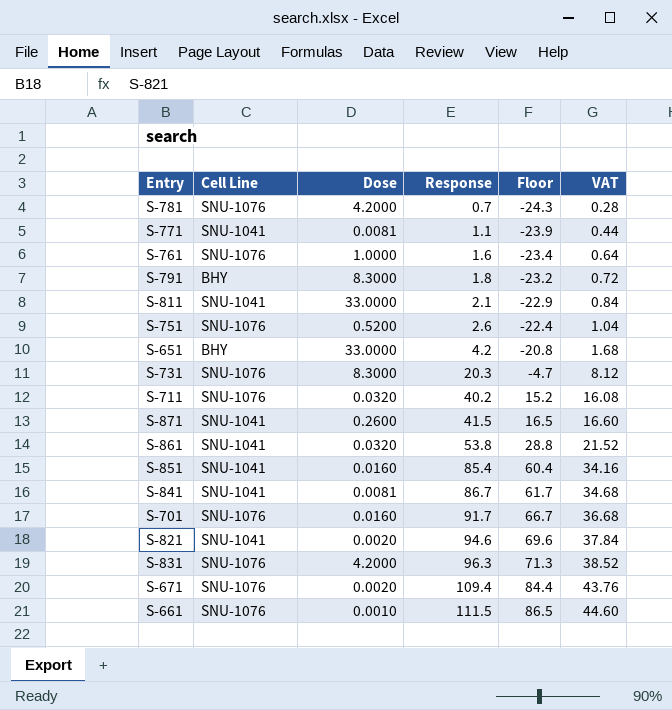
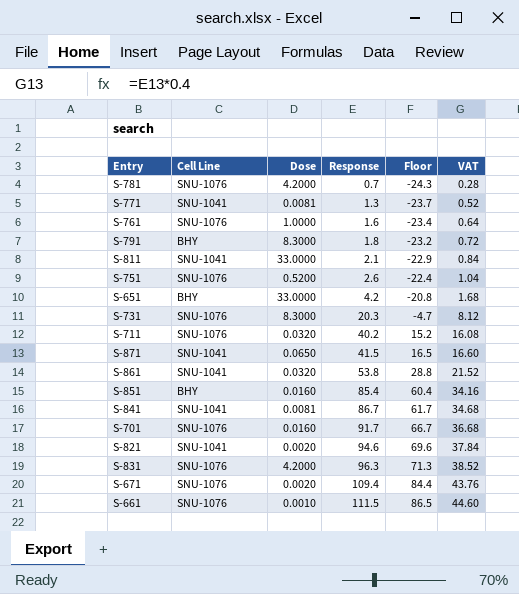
S-771 | Response: 1.1 -> 1.3
S-771 | Floor: -23.9 -> -23.7
S-771 | VAT: 0.44 -> 0.52
S-871 | Dose: 0.2600 -> 0.0650
S-851 | Cell Line: SNU-1041 -> BHY

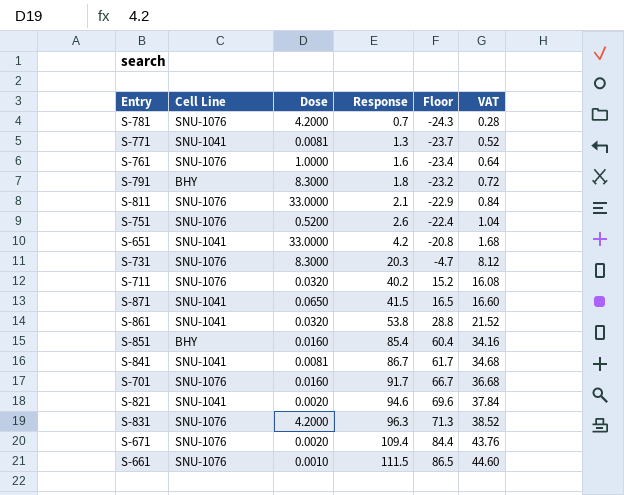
S-811 | Cell Line: SNU-1041 -> SNU-1076
S-651 | Cell Line: BHY -> SNU-1041

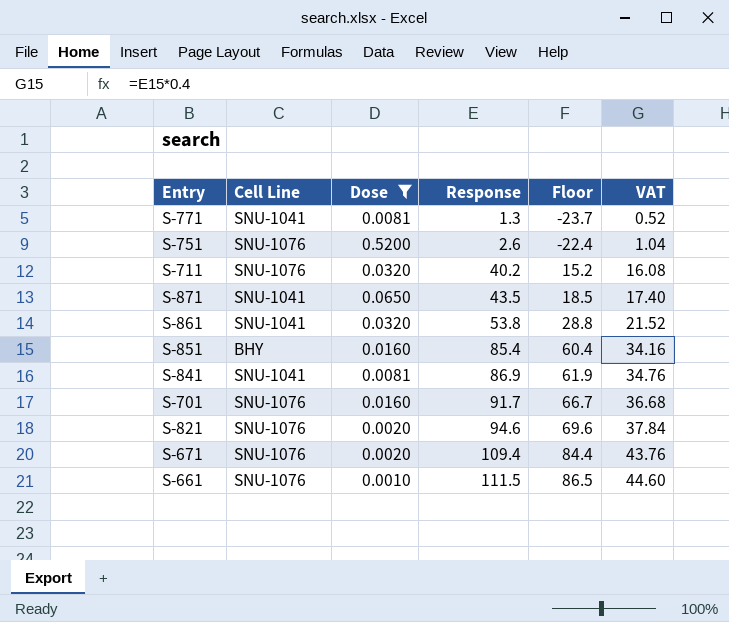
filter: none -> Dose <= 0.5200
S-871 | Response: 41.5 -> 43.5
S-871 | Floor: 16.5 -> 18.5
S-871 | VAT: 16.60 -> 17.40
S-841 | Response: 86.7 -> 86.9
S-841 | Floor: 61.7 -> 61.9
S-841 | VAT: 34.68 -> 34.76
S-821 | Cell Line: SNU-1041 -> SNU-1076

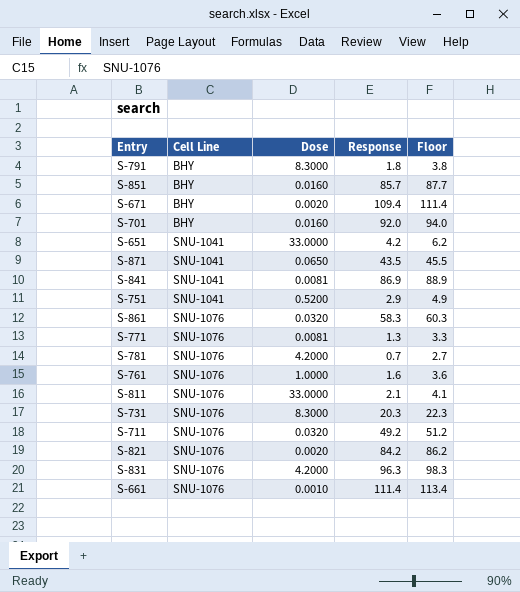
filter: Dose <= 0.5200 -> none
row order: Response ascending -> Cell Line ascending
column VAT | formula: [Response] * 0.4 -> none
column Floor | formula: [Response] - 25 -> [Response] + 2
S-851 | Response: 85.4 -> 85.7
S-671 | Cell Line: SNU-1076 -> BHY
S-701 | Cell Line: SNU-1076 -> BHY
S-701 | Response: 91.7 -> 92.0
S-751 | Cell Line: SNU-1076 -> SNU-1041
S-751 | Response: 2.6 -> 2.9
S-861 | Cell Line: SNU-1041 -> SNU-1076
S-861 | Response: 53.8 -> 58.3
S-771 | Cell Line: SNU-1041 -> SNU-1076
S-711 | Response: 40.2 -> 49.2
S-821 | Response: 94.6 -> 84.2
S-661 | Response: 111.5 -> 111.4

